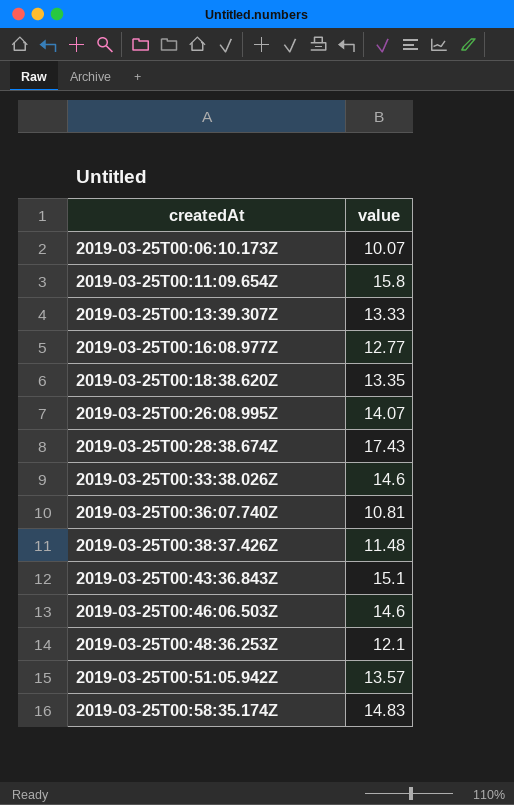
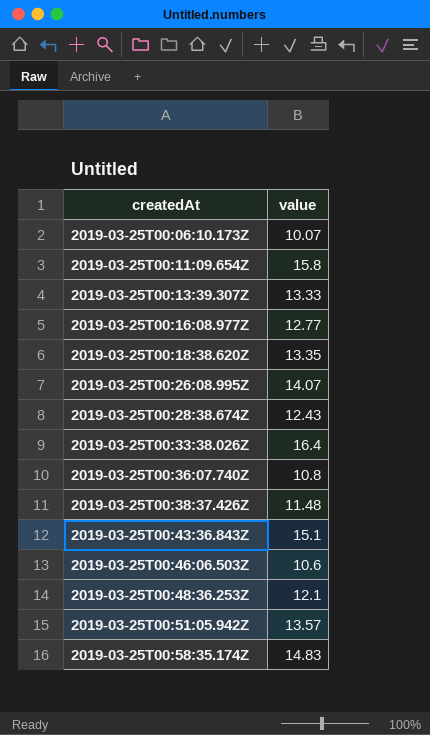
2019-03-25T00:28:38.674Z | value: 17.43 -> 12.43
2019-03-25T00:33:38.026Z | value: 14.6 -> 16.4
2019-03-25T00:36:07.740Z | value: 10.81 -> 10.8
2019-03-25T00:46:06.503Z | value: 14.6 -> 10.6

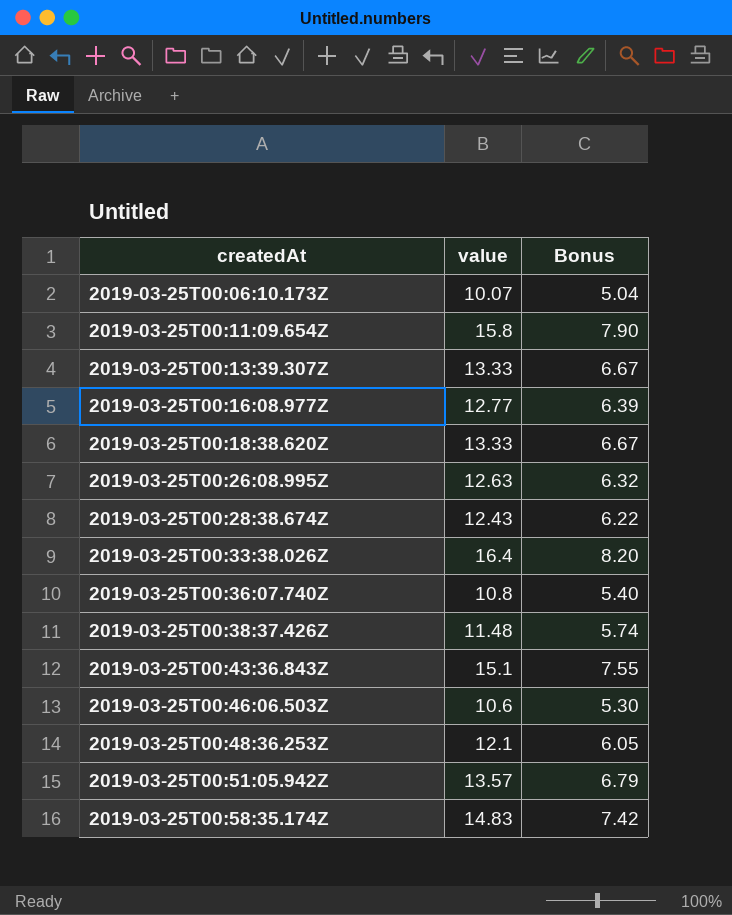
column Bonus | formula: none -> [value] * 0.5
2019-03-25T00:18:38.620Z | value: 13.35 -> 13.33
2019-03-25T00:26:08.995Z | value: 14.07 -> 12.63

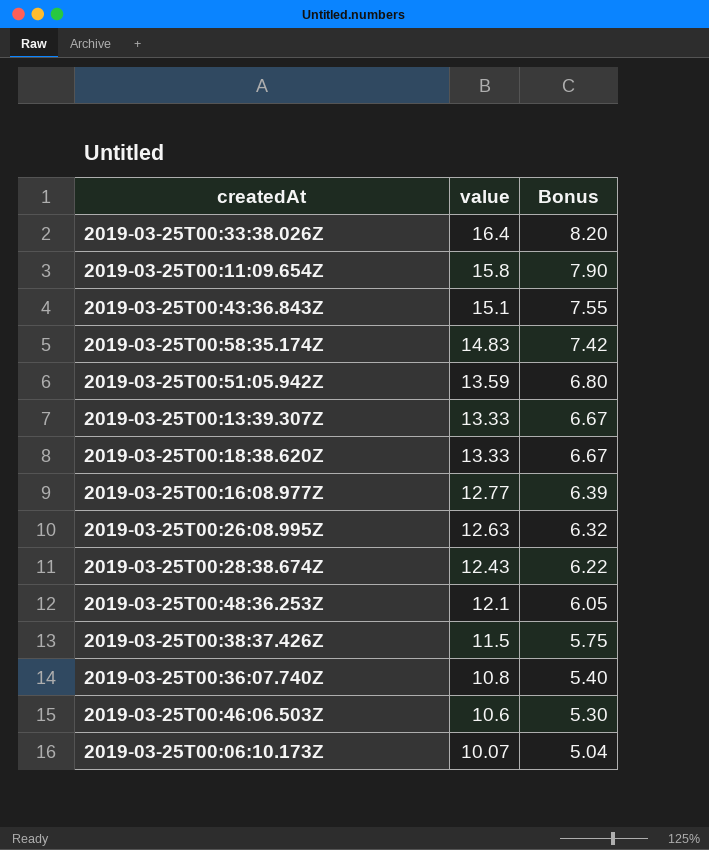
row order: createdAt ascending -> value descending
2019-03-25T00:51:05.942Z | value: 13.57 -> 13.59
2019-03-25T00:51:05.942Z | Bonus: 6.79 -> 6.80
2019-03-25T00:38:37.426Z | value: 11.48 -> 11.5
2019-03-25T00:38:37.426Z | Bonus: 5.74 -> 5.75

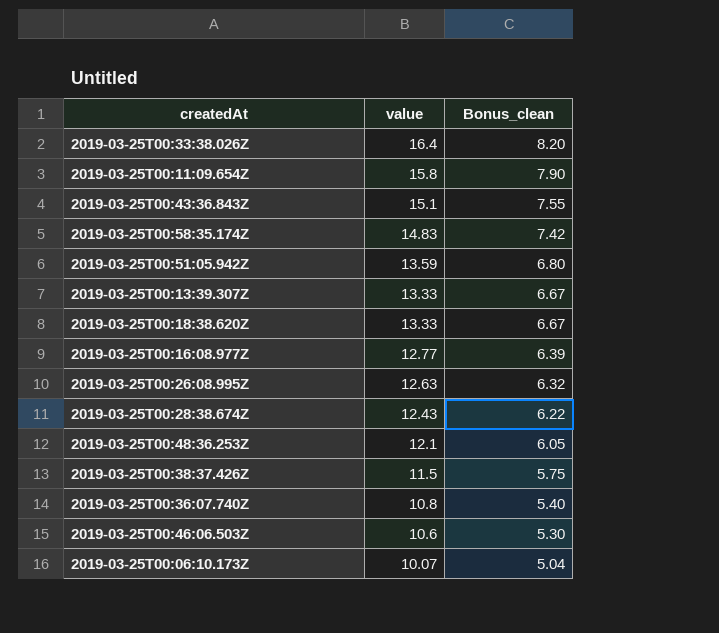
column name: Bonus -> Bonus_clean

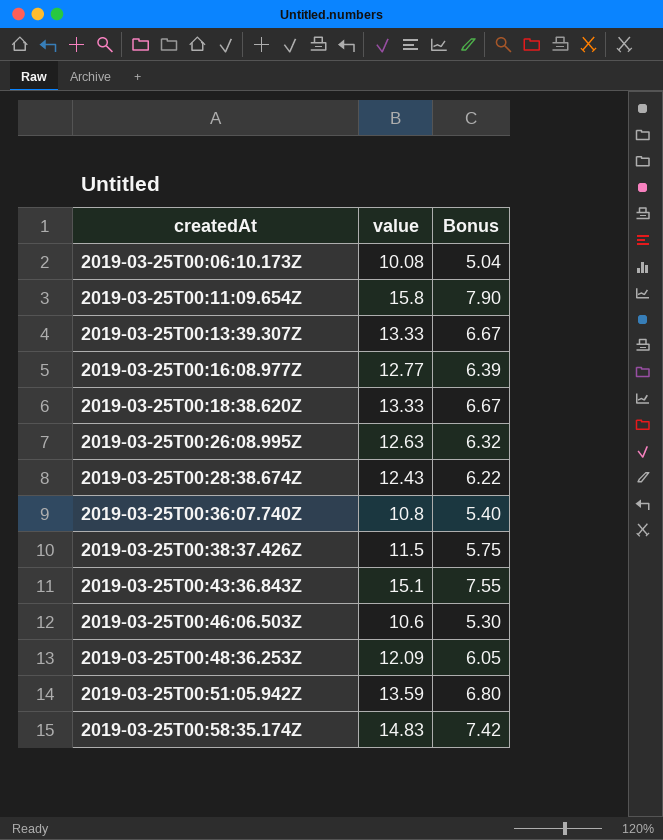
row order: value descending -> createdAt ascending
column name: Bonus_clean -> Bonus
row 2019-03-25T00:33:38.026Z: 16.4 | 8.20 -> none
2019-03-25T00:06:10.173Z | value: 10.07 -> 10.08
2019-03-25T00:48:36.253Z | value: 12.1 -> 12.09

